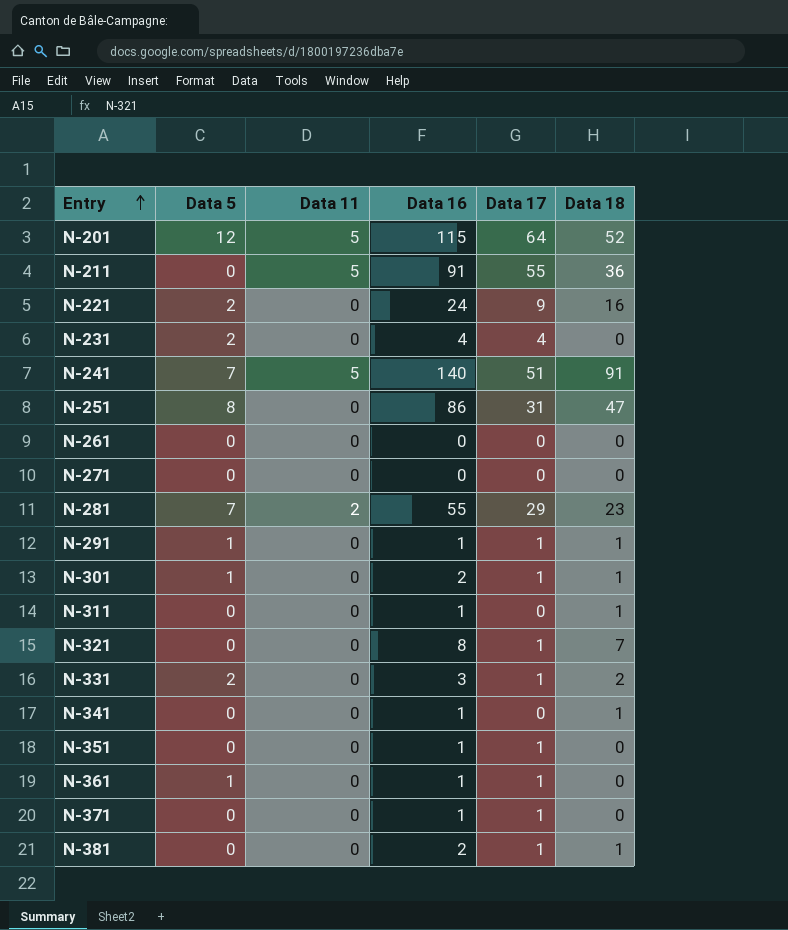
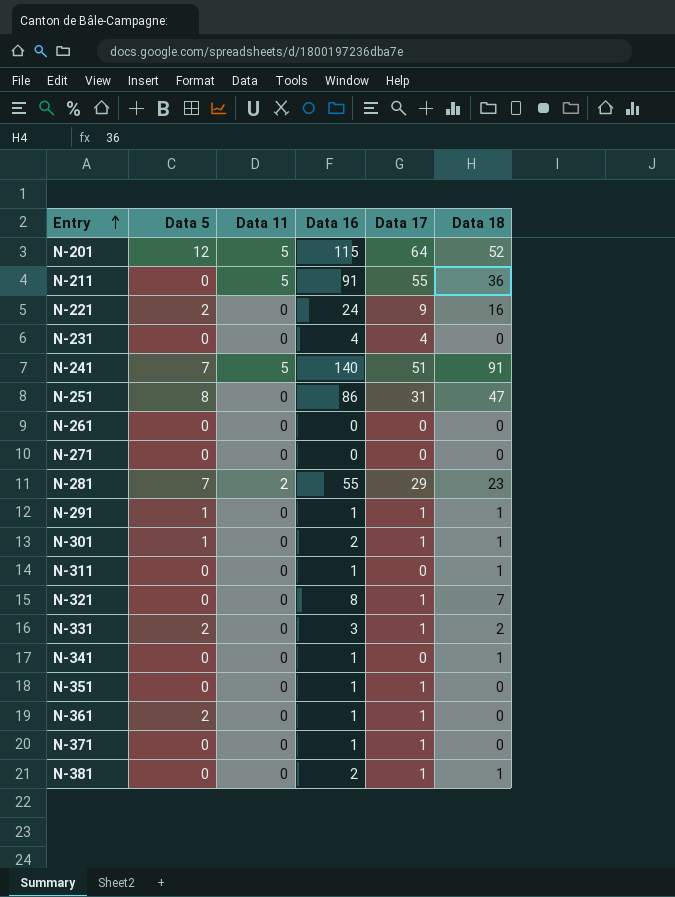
N-231 | Data 5: 2 -> 0
N-361 | Data 5: 1 -> 2

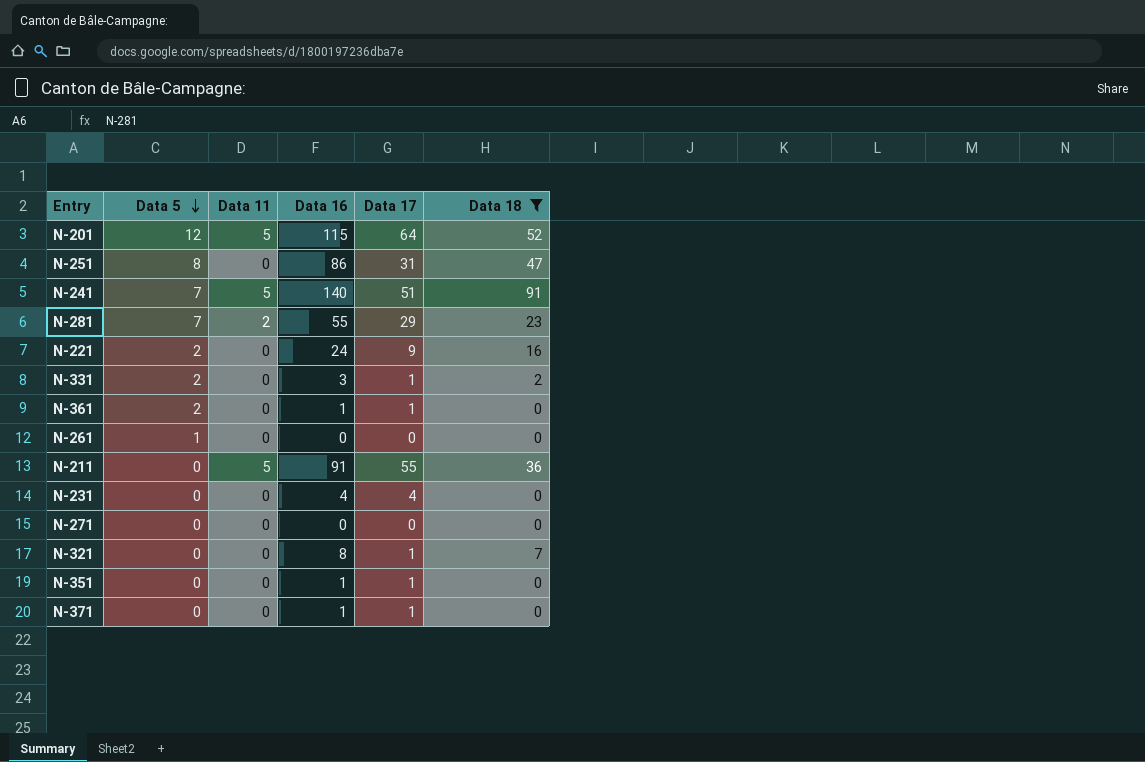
filter: none -> Data 18 != 1
row order: Entry ascending -> Data 5 descending
N-261 | Data 5: 0 -> 1

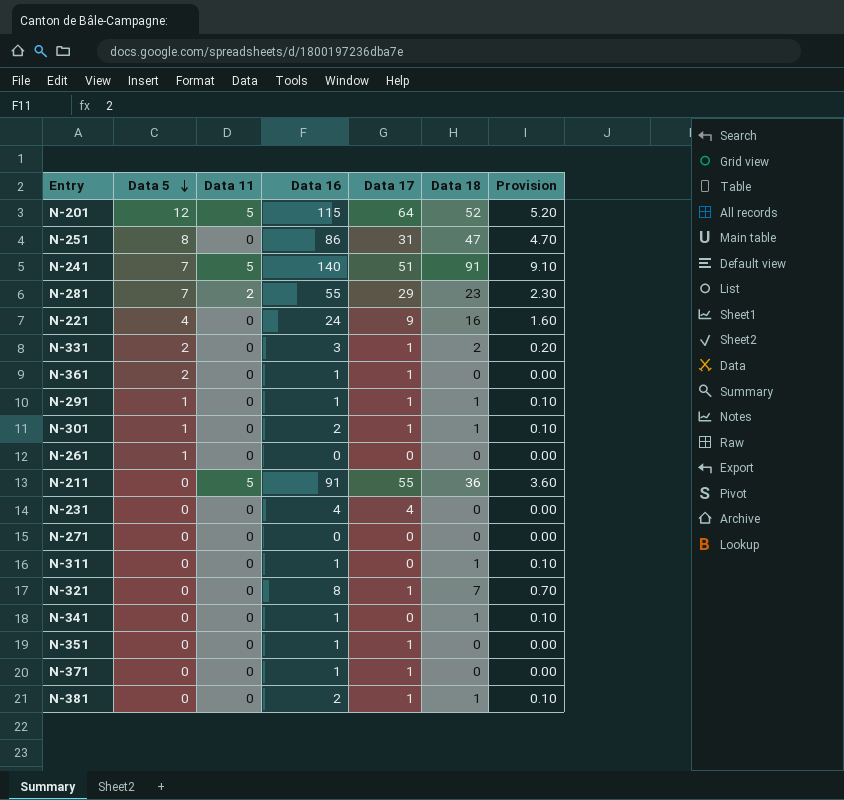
filter: Data 18 != 1 -> none
column Provision | formula: none -> [Data 18] * 0.1
N-221 | Data 5: 2 -> 4

